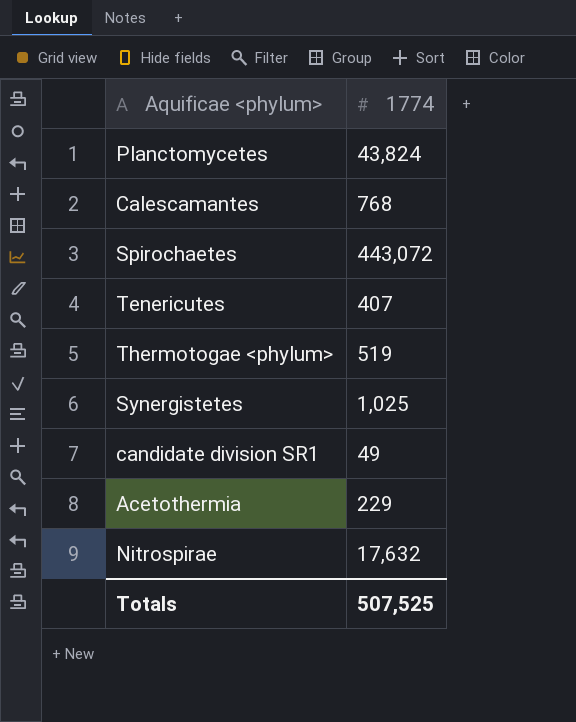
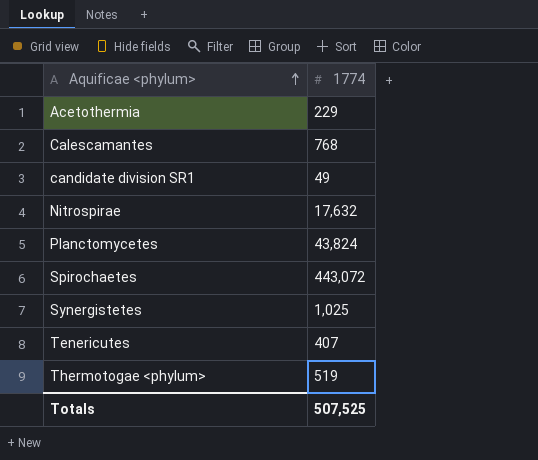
row order: none -> Aquificae <phylum> ascending

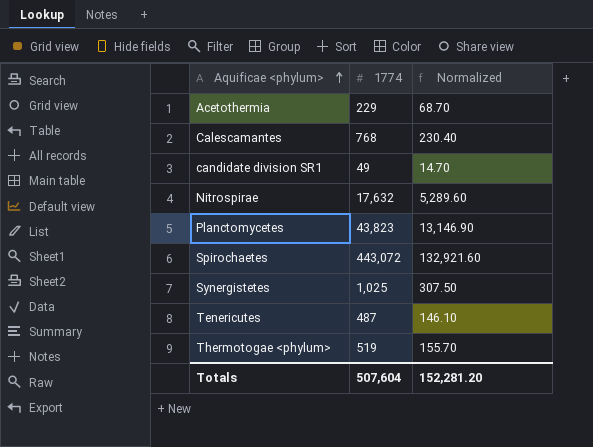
column Normalized | formula: none -> [1774] * 0.3
Planctomycetes | 1774: 43,824 -> 43,823
Tenericutes | 1774: 407 -> 487
Totals | 1774: 507,525 -> 507,604

